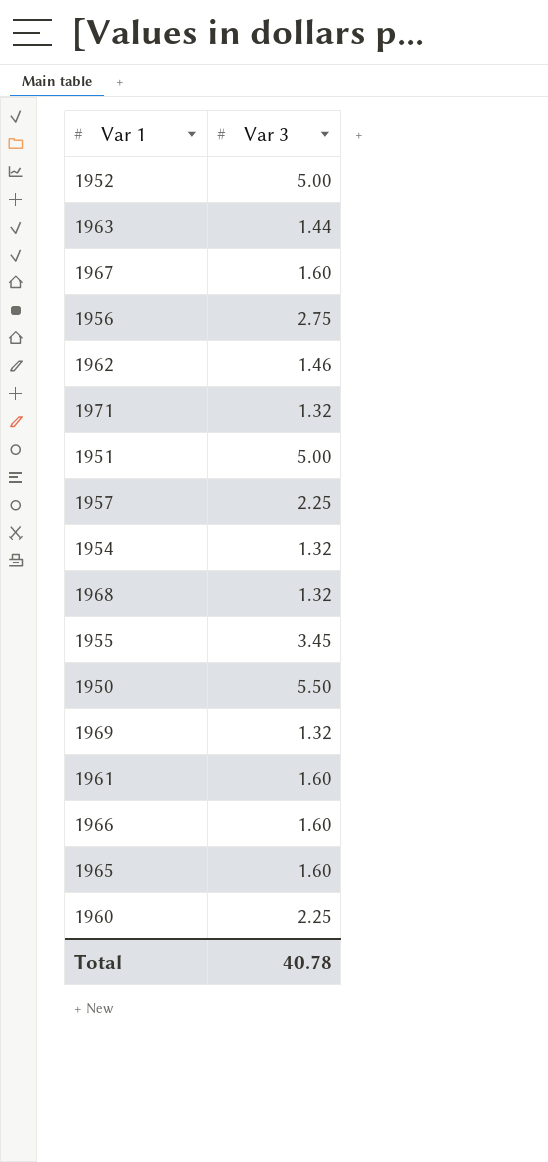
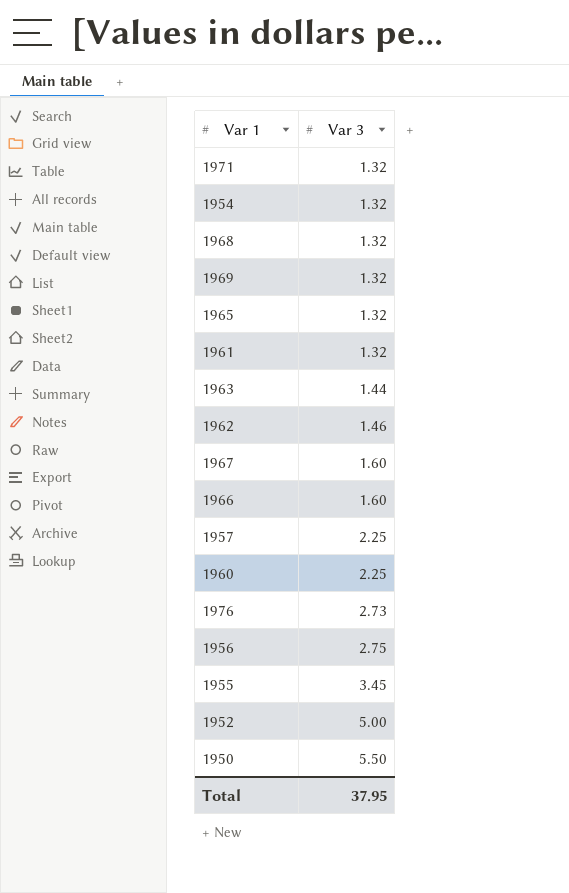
row order: none -> Var 3 ascending
row 1951: 5.00 -> none
1965 | Var 3: 1.60 -> 1.32
1961 | Var 3: 1.60 -> 1.32
row 1976: none -> 2.73
Total | Var 3: 40.78 -> 37.95

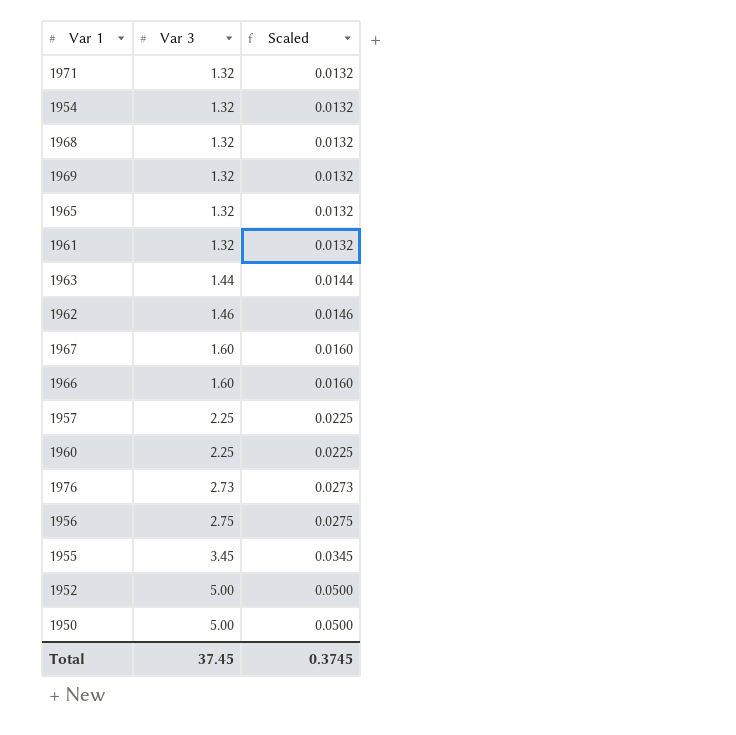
column Scaled | formula: none -> [Var 3] * 0.01
1950 | Var 3: 5.50 -> 5.00
Total | Var 3: 37.95 -> 37.45

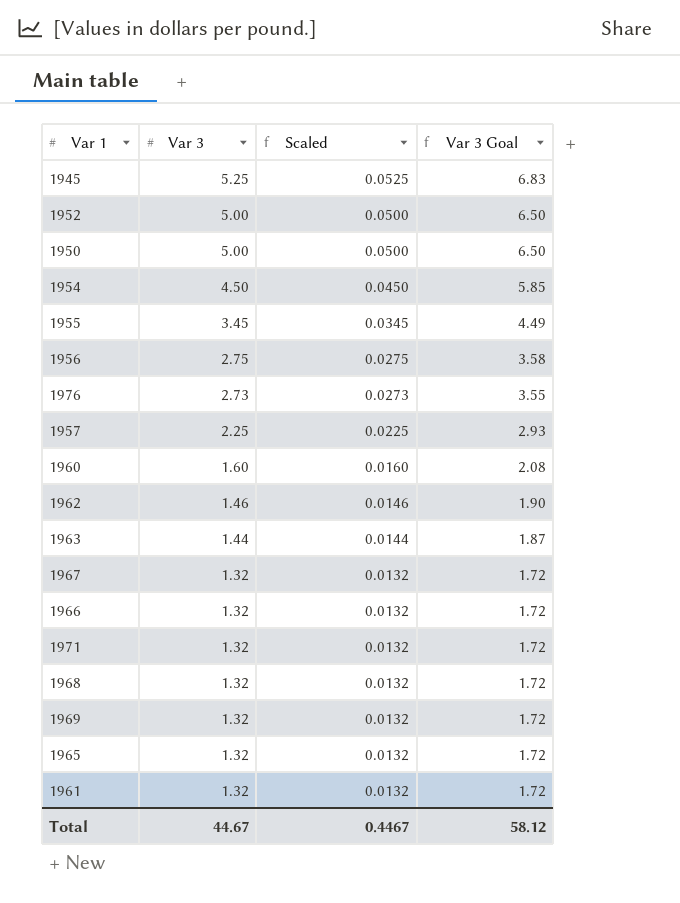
row order: Var 3 ascending -> Var 3 descending
column Var 3 Goal | formula: none -> [Var 3] * 1.3
row 1945: none -> 5.25 | 0.0525 | 6.83
1954 | Var 3: 1.32 -> 4.50
1954 | Scaled: 0.0132 -> 0.0450
1960 | Var 3: 2.25 -> 1.60
1960 | Scaled: 0.0225 -> 0.0160
1967 | Var 3: 1.60 -> 1.32
1967 | Scaled: 0.0160 -> 0.0132
1966 | Var 3: 1.60 -> 1.32
1966 | Scaled: 0.0160 -> 0.0132
Total | Var 3: 37.45 -> 44.67
Total | Scaled: 0.3745 -> 0.4467

